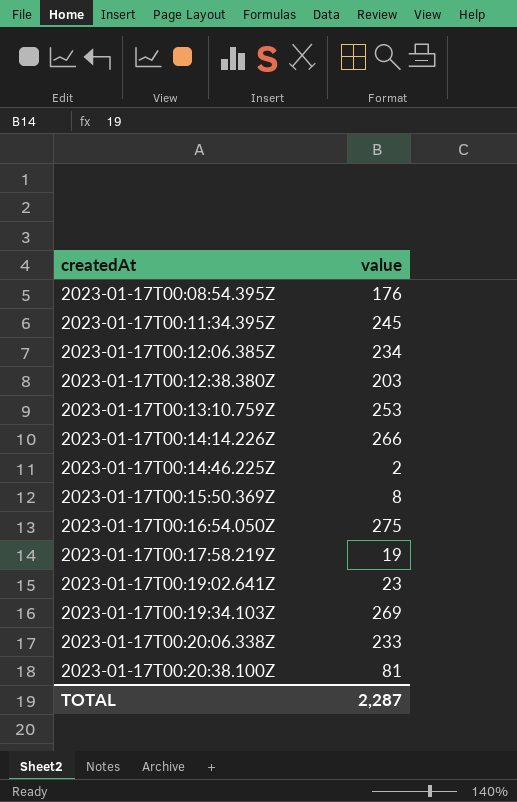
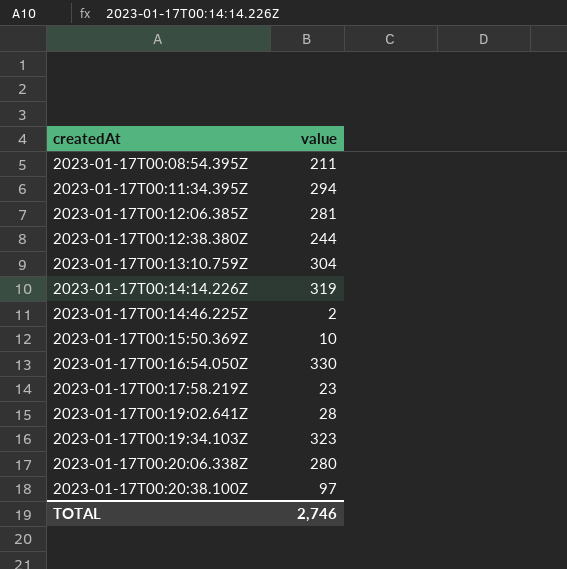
2023-01-17T00:08:54.395Z | value: 176 -> 211
2023-01-17T00:11:34.395Z | value: 245 -> 294
2023-01-17T00:12:06.385Z | value: 234 -> 281
2023-01-17T00:12:38.380Z | value: 203 -> 244
2023-01-17T00:13:10.759Z | value: 253 -> 304
2023-01-17T00:14:14.226Z | value: 266 -> 319
2023-01-17T00:15:50.369Z | value: 8 -> 10
2023-01-17T00:16:54.050Z | value: 275 -> 330
2023-01-17T00:17:58.219Z | value: 19 -> 23
2023-01-17T00:19:02.641Z | value: 23 -> 28
2023-01-17T00:19:34.103Z | value: 269 -> 323
2023-01-17T00:20:06.338Z | value: 233 -> 280
2023-01-17T00:20:38.100Z | value: 81 -> 97
TOTAL | value: 2,287 -> 2,746

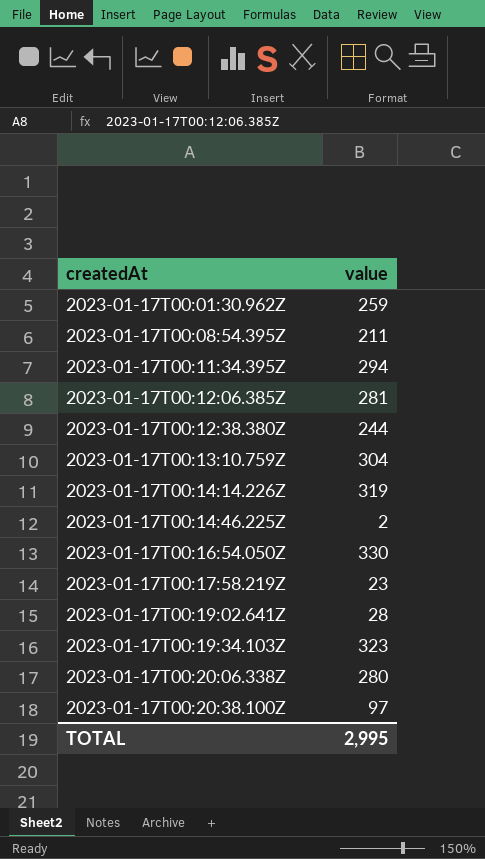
row 2023-01-17T00:15:50.369Z: 10 -> none
row 2023-01-17T00:01:30.962Z: none -> 259
TOTAL | value: 2,746 -> 2,995

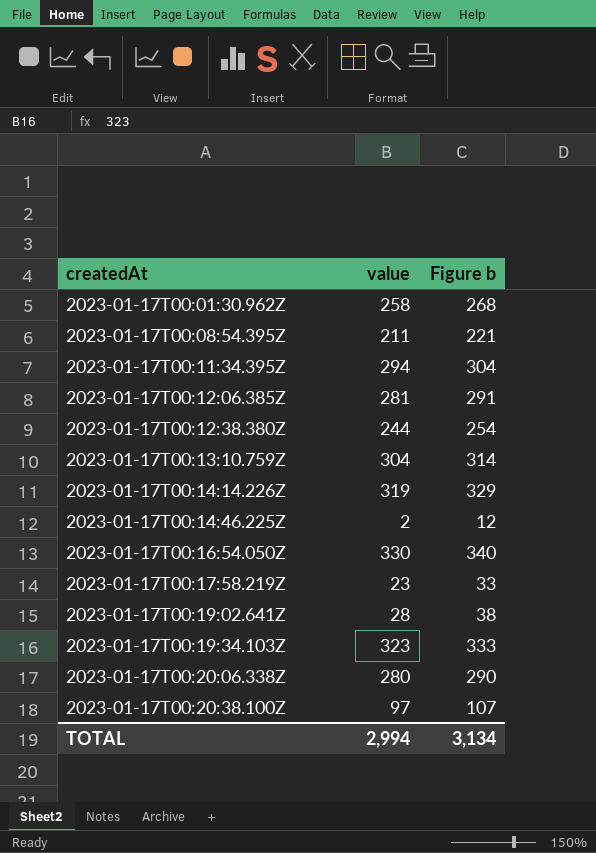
column Figure b | formula: none -> [value] + 10
2023-01-17T00:01:30.962Z | value: 259 -> 258
TOTAL | value: 2,995 -> 2,994

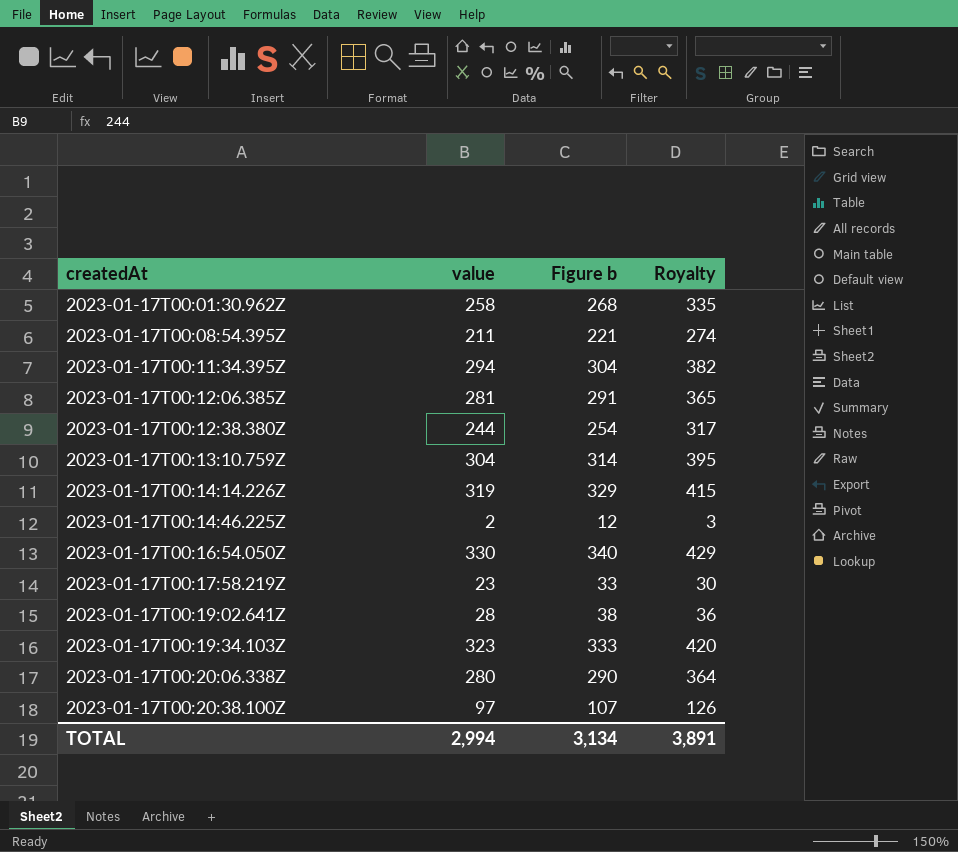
column Royalty | formula: none -> [value] * 1.3

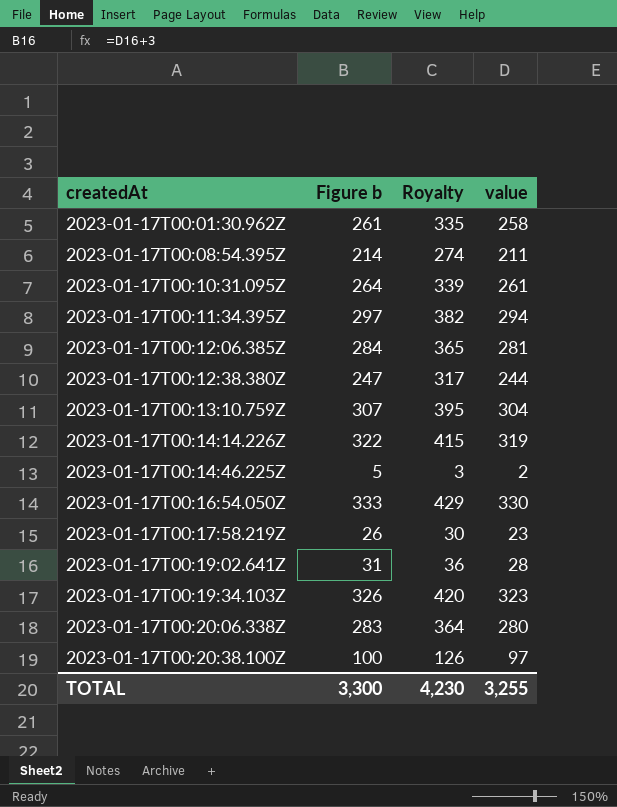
column Figure b | formula: [value] + 10 -> [value] + 3
column value | position: 2 -> 4
row 2023-01-17T00:10:31.095Z: none -> 264 | 339 | 261
TOTAL | Figure b: 3,134 -> 3,300
TOTAL | Royalty: 3,891 -> 4,230
TOTAL | value: 2,994 -> 3,255

